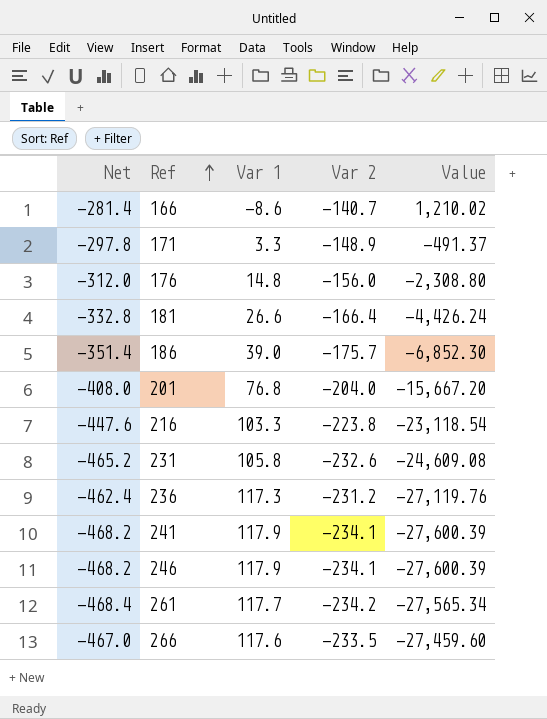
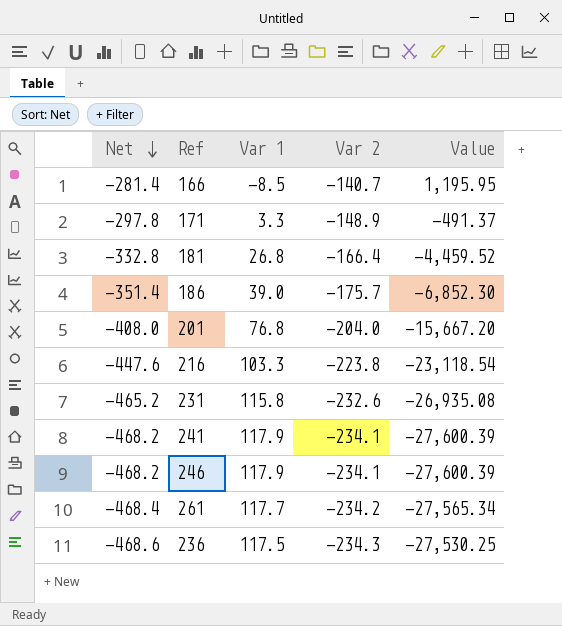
row order: Ref ascending -> Net descending
row 176: -312.0 | 14.8 | -156.0 | -2,308.80 -> none
row 266: -467.0 | 117.6 | -233.5 | -27,459.60 -> none
166 | Var 1: -8.6 -> -8.5
166 | Value: 1,210.02 -> 1,195.95
181 | Var 1: 26.6 -> 26.8
181 | Value: -4,426.24 -> -4,459.52
231 | Var 1: 105.8 -> 115.8
231 | Value: -24,609.08 -> -26,935.08
236 | Net: -462.4 -> -468.6
236 | Var 1: 117.3 -> 117.5
236 | Var 2: -231.2 -> -234.3
236 | Value: -27,119.76 -> -27,530.25

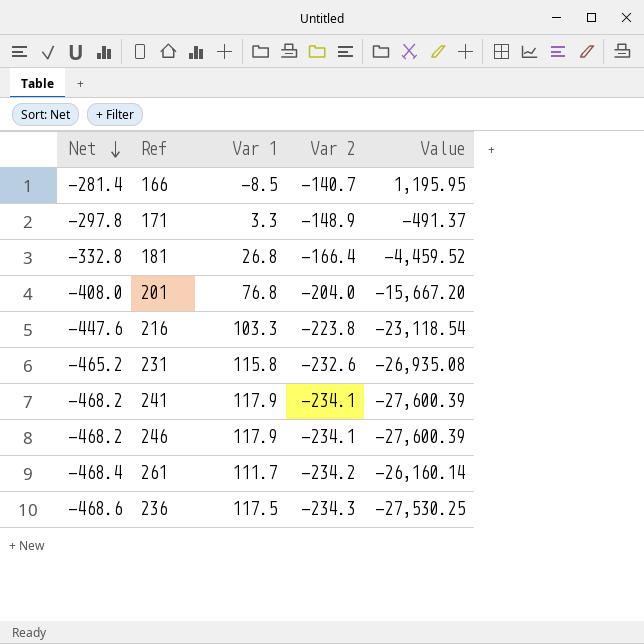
row 186: -351.4 | 39.0 | -175.7 | -6,852.30 -> none
261 | Var 1: 117.7 -> 111.7
261 | Value: -27,565.34 -> -26,160.14

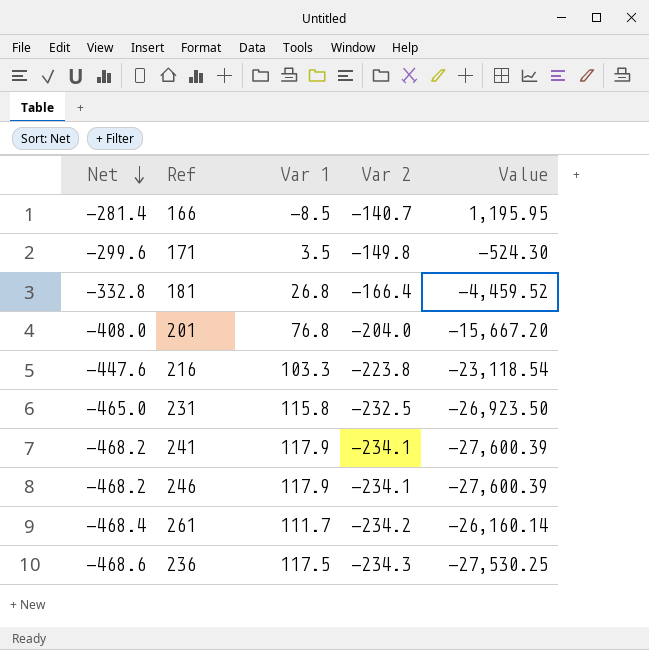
171 | Net: -297.8 -> -299.6
171 | Var 1: 3.3 -> 3.5
171 | Var 2: -148.9 -> -149.8
171 | Value: -491.37 -> -524.30
231 | Net: -465.2 -> -465.0
231 | Var 2: -232.6 -> -232.5
231 | Value: -26,935.08 -> -26,923.50

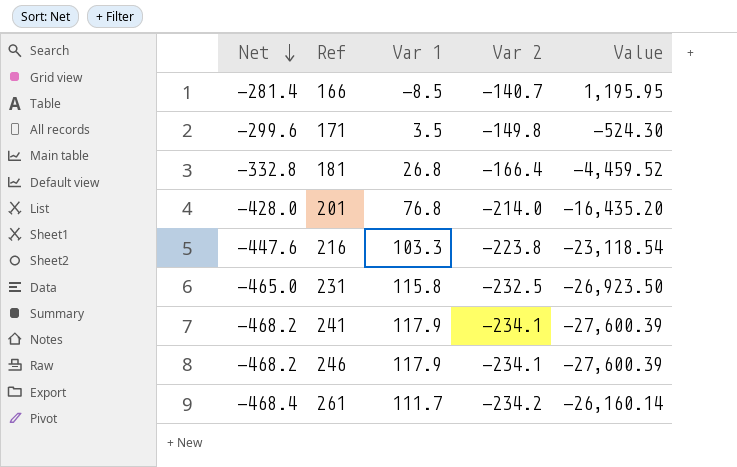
row 236: -468.6 | 117.5 | -234.3 | -27,530.25 -> none
201 | Net: -408.0 -> -428.0
201 | Var 2: -204.0 -> -214.0
201 | Value: -15,667.20 -> -16,435.20

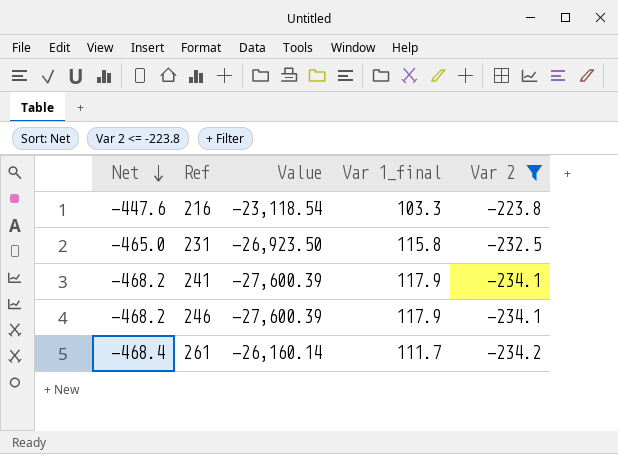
filter: none -> Var 2 <= -223.8
column Value | position: 5 -> 3
column name: Var 1 -> Var 1_final

